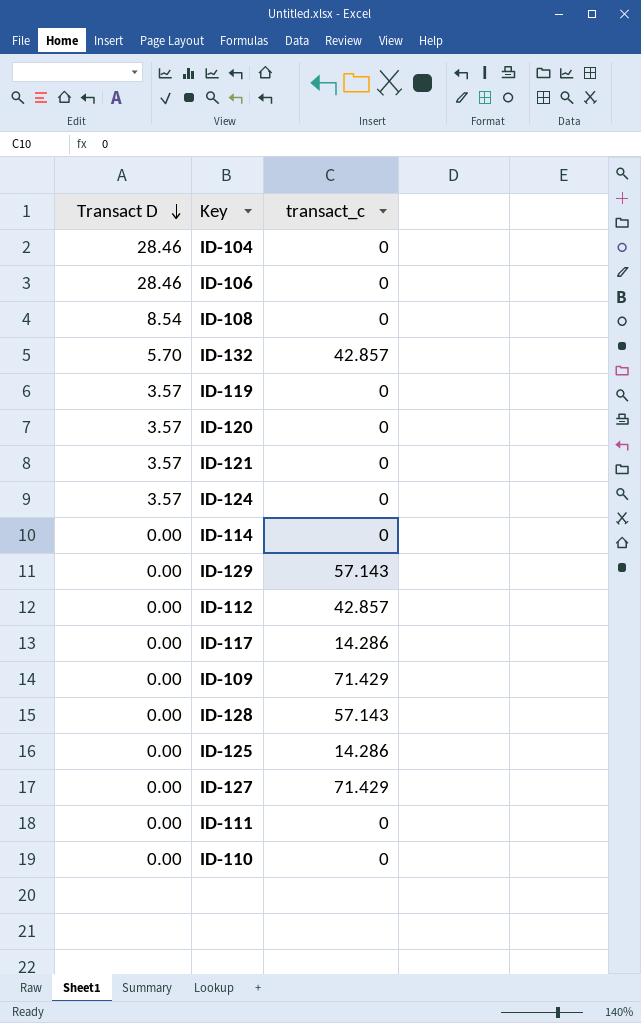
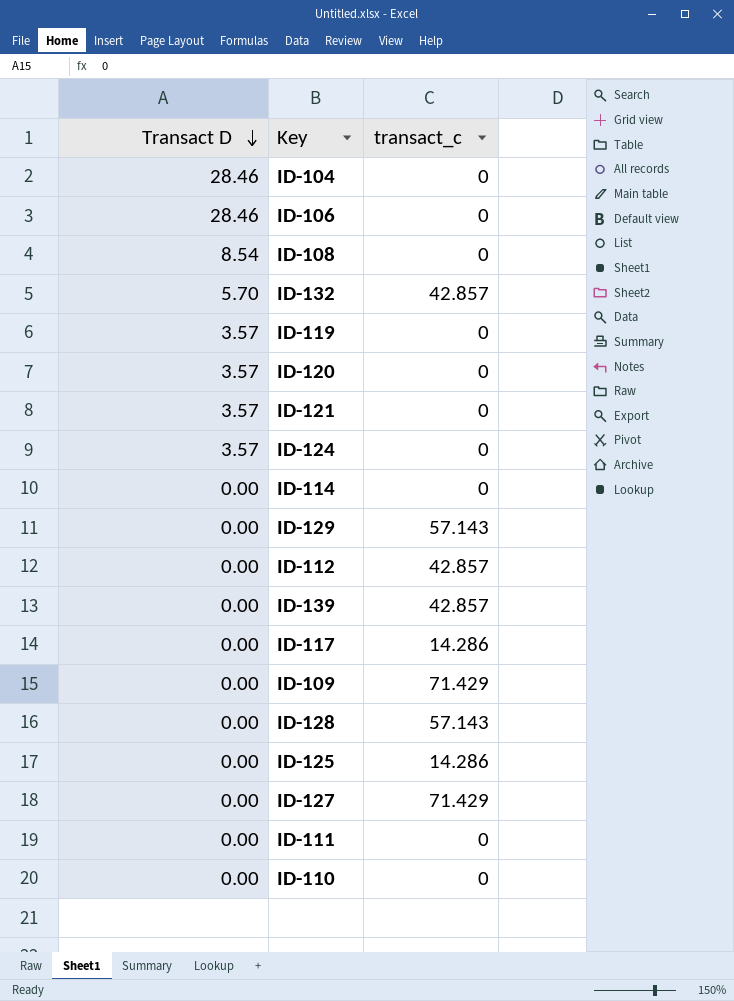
row ID-139: none -> 0.00 | 42.857

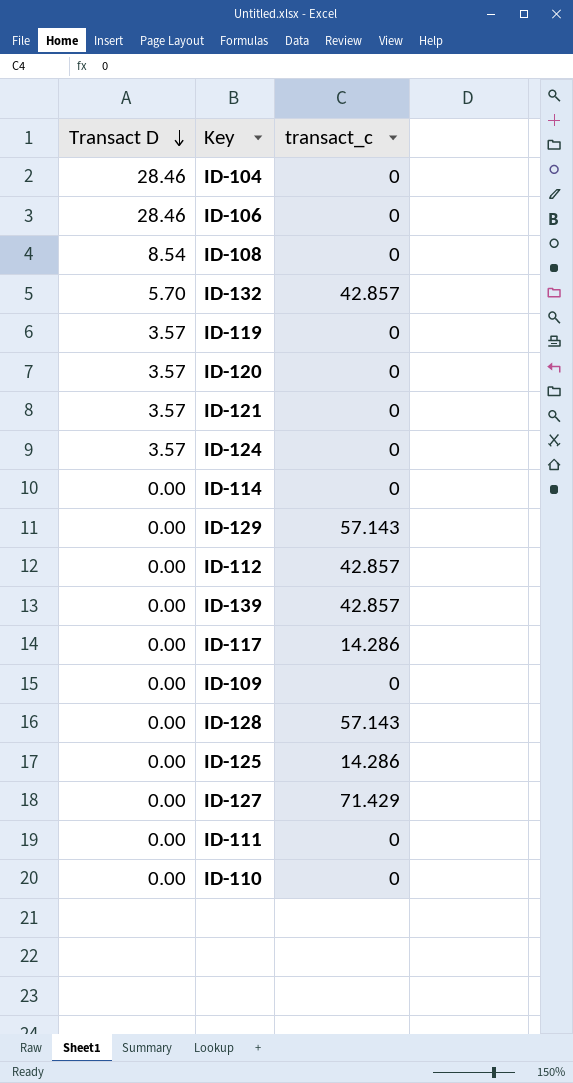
ID-109 | transact_c: 71.429 -> 0

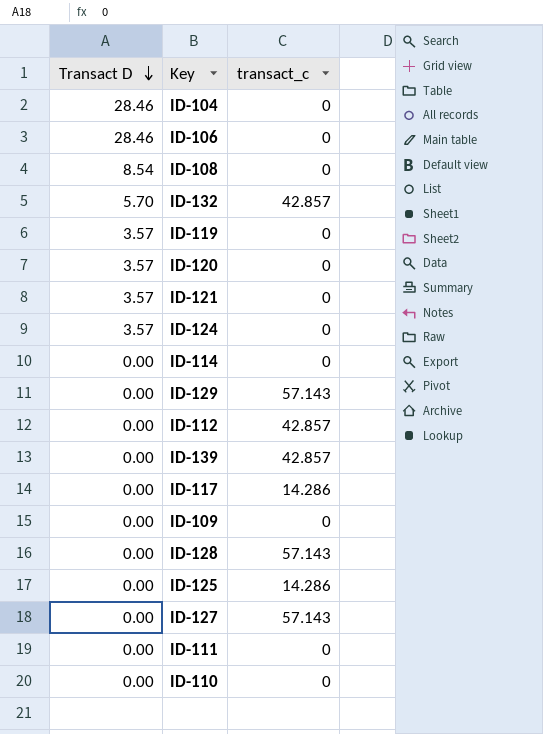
ID-127 | transact_c: 71.429 -> 57.143

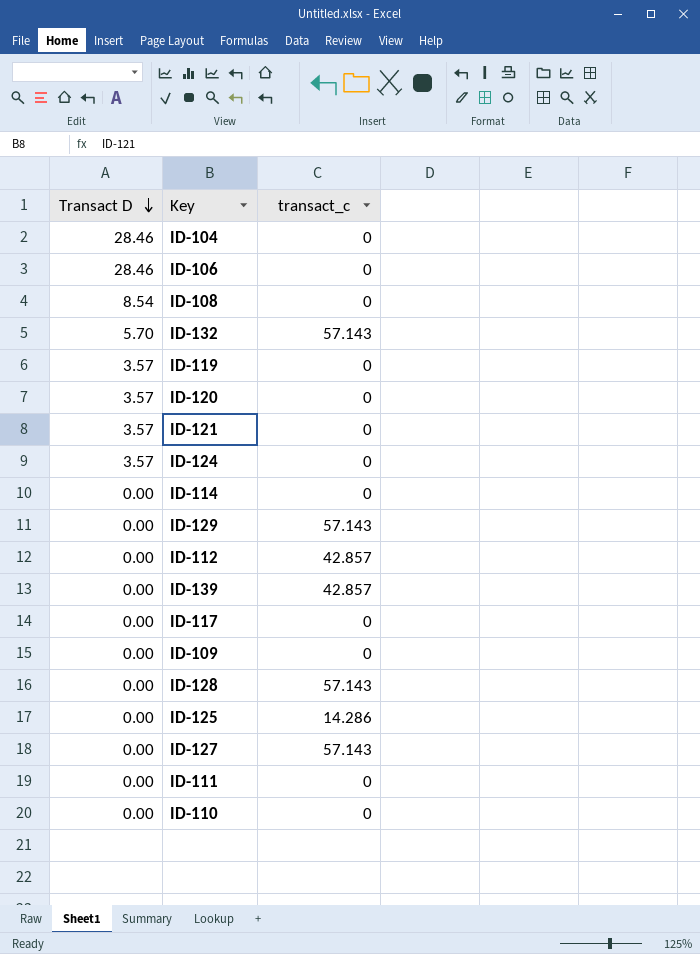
ID-132 | transact_c: 42.857 -> 57.143
ID-117 | transact_c: 14.286 -> 0

